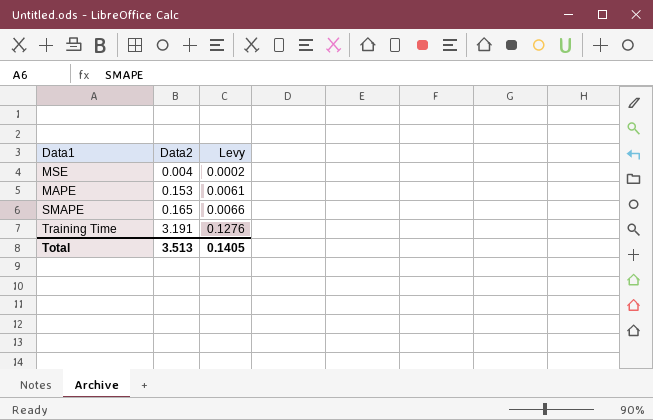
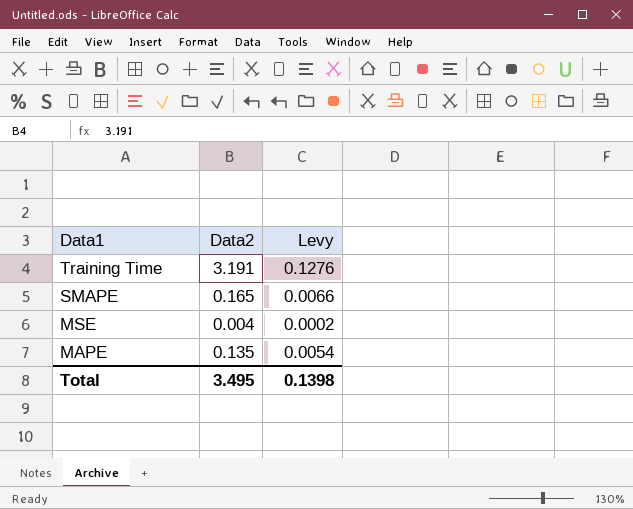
row order: Data2 ascending -> Data1 descending
MAPE | Data2: 0.153 -> 0.135
MAPE | Levy: 0.0061 -> 0.0054
Total | Data2: 3.513 -> 3.495
Total | Levy: 0.1405 -> 0.1398

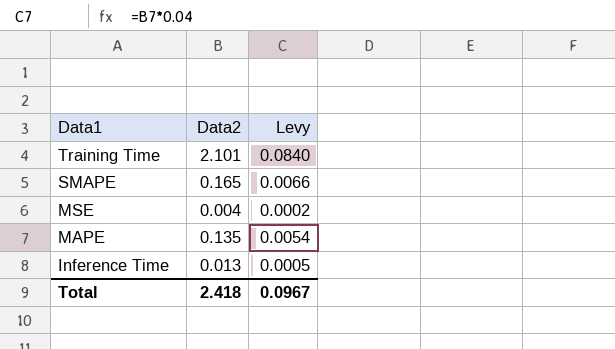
Training Time | Data2: 3.191 -> 2.101
Training Time | Levy: 0.1276 -> 0.0840
row Inference Time: none -> 0.013 | 0.0005
Total | Data2: 3.495 -> 2.418
Total | Levy: 0.1398 -> 0.0967

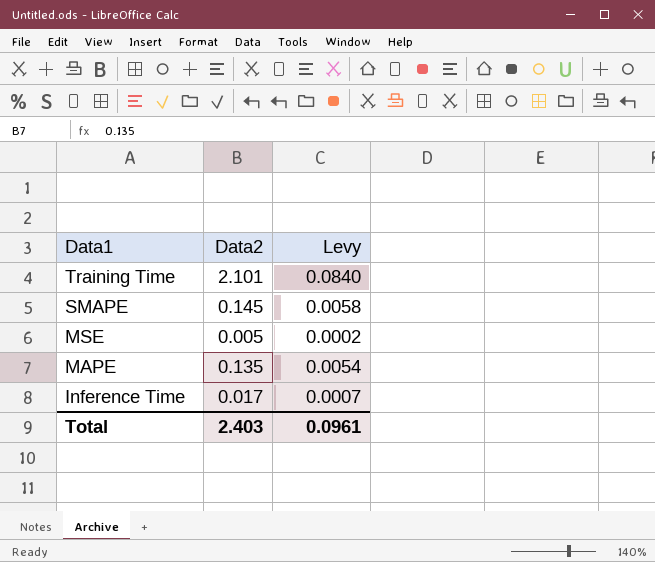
SMAPE | Data2: 0.165 -> 0.145
SMAPE | Levy: 0.0066 -> 0.0058
MSE | Data2: 0.004 -> 0.005
Inference Time | Data2: 0.013 -> 0.017
Inference Time | Levy: 0.0005 -> 0.0007
Total | Data2: 2.418 -> 2.403
Total | Levy: 0.0967 -> 0.0961

